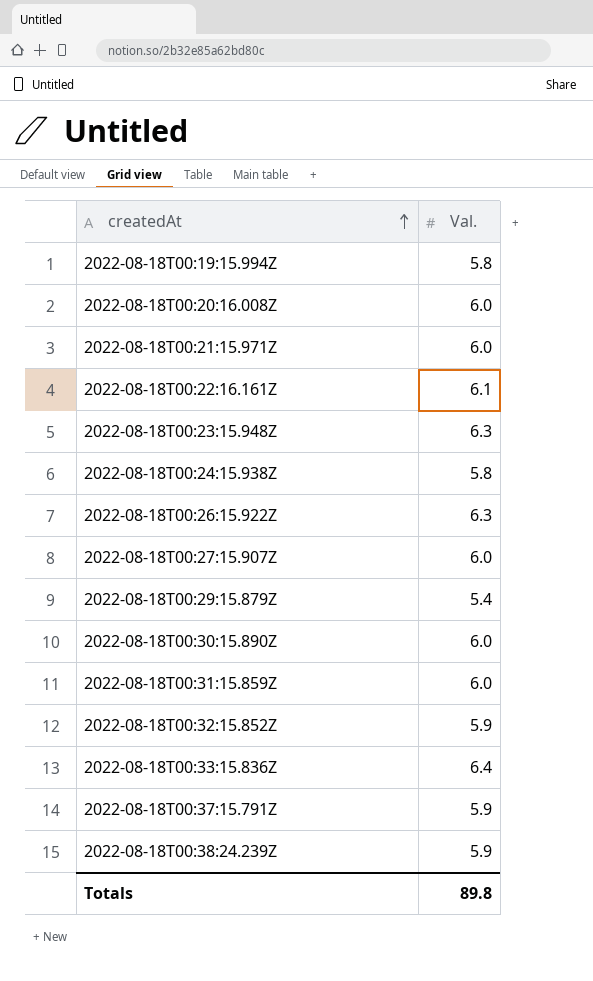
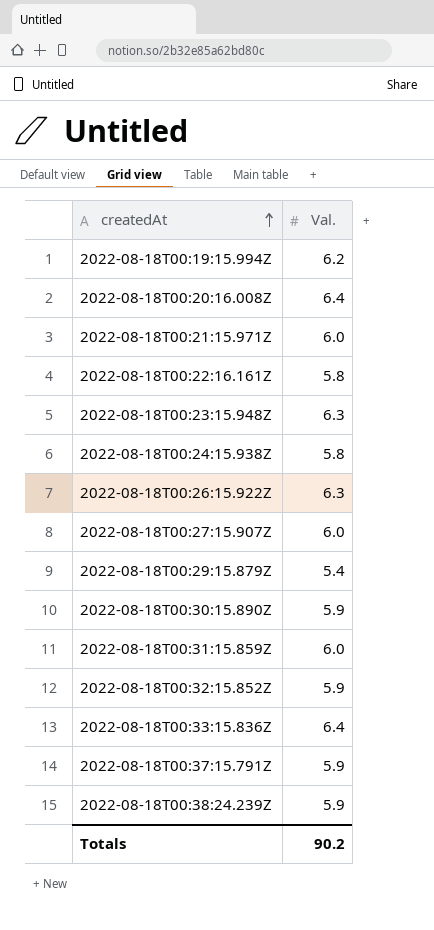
2022-08-18T00:19:15.994Z | Val.: 5.8 -> 6.2
2022-08-18T00:20:16.008Z | Val.: 6.0 -> 6.4
2022-08-18T00:22:16.161Z | Val.: 6.1 -> 5.8
2022-08-18T00:30:15.890Z | Val.: 6.0 -> 5.9
Totals | Val.: 89.8 -> 90.2

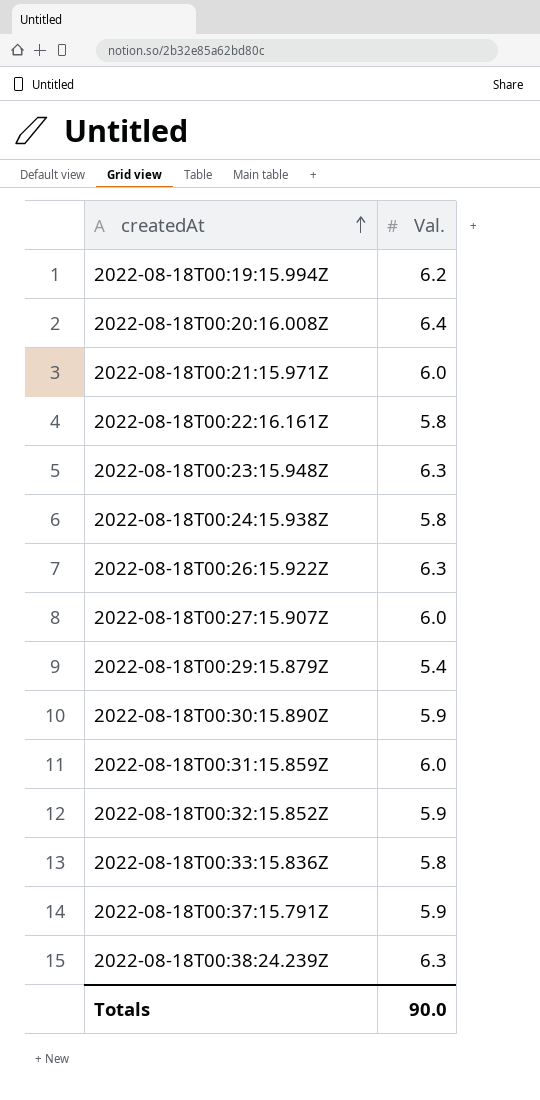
2022-08-18T00:33:15.836Z | Val.: 6.4 -> 5.8
2022-08-18T00:38:24.239Z | Val.: 5.9 -> 6.3
Totals | Val.: 90.2 -> 90.0

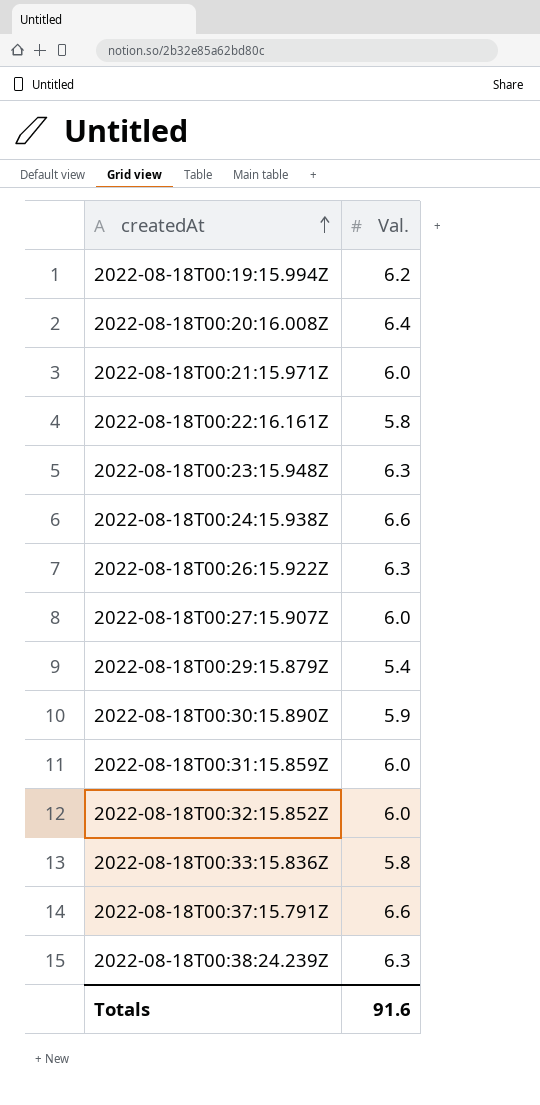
2022-08-18T00:24:15.938Z | Val.: 5.8 -> 6.6
2022-08-18T00:32:15.852Z | Val.: 5.9 -> 6.0
2022-08-18T00:37:15.791Z | Val.: 5.9 -> 6.6
Totals | Val.: 90.0 -> 91.6

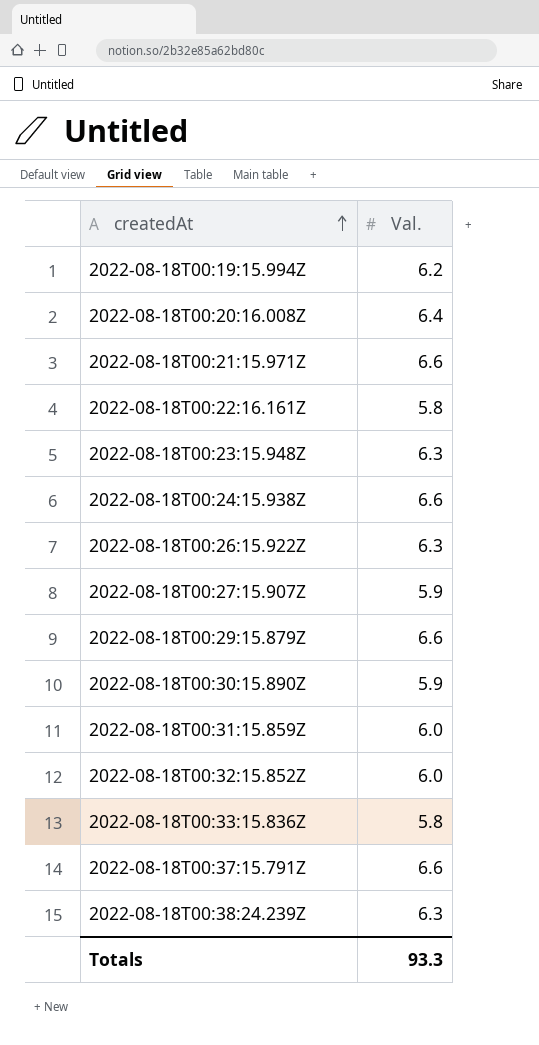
2022-08-18T00:21:15.971Z | Val.: 6.0 -> 6.6
2022-08-18T00:27:15.907Z | Val.: 6.0 -> 5.9
2022-08-18T00:29:15.879Z | Val.: 5.4 -> 6.6
Totals | Val.: 91.6 -> 93.3

